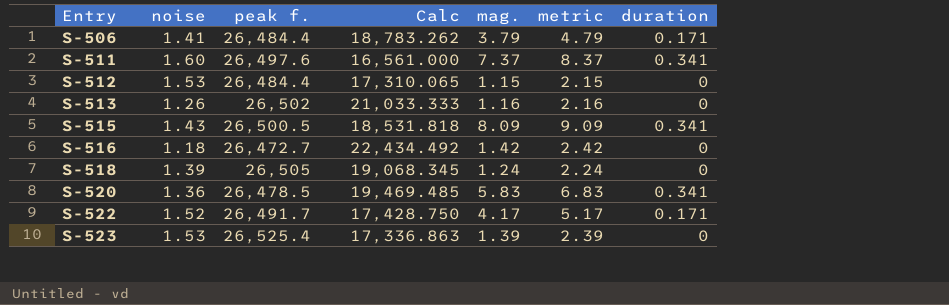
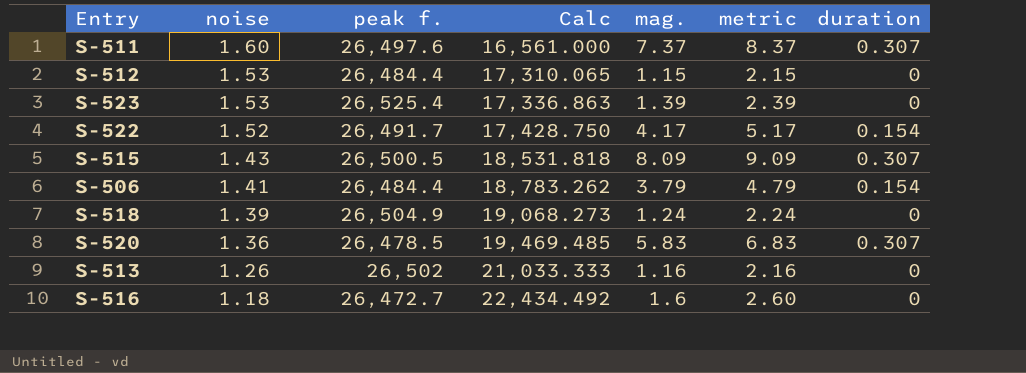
row order: Entry ascending -> noise descending
S-511 | duration: 0.341 -> 0.307
S-522 | duration: 0.171 -> 0.154
S-515 | duration: 0.341 -> 0.307
S-506 | duration: 0.171 -> 0.154
S-518 | peak f.: 26,505 -> 26,504.9
S-518 | Calc: 19,068.345 -> 19,068.273
S-520 | duration: 0.341 -> 0.307
S-516 | mag.: 1.42 -> 1.6
S-516 | metric: 2.42 -> 2.60

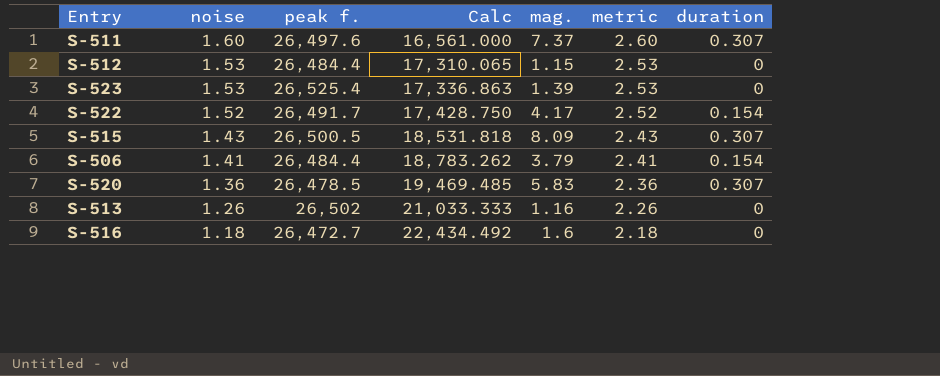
column metric | formula: [mag.] + 1 -> [noise] + 1
row S-518: 1.39 | 26,504.9 | 19,068.273 | 1.24 | 2.24 | 0 -> none

